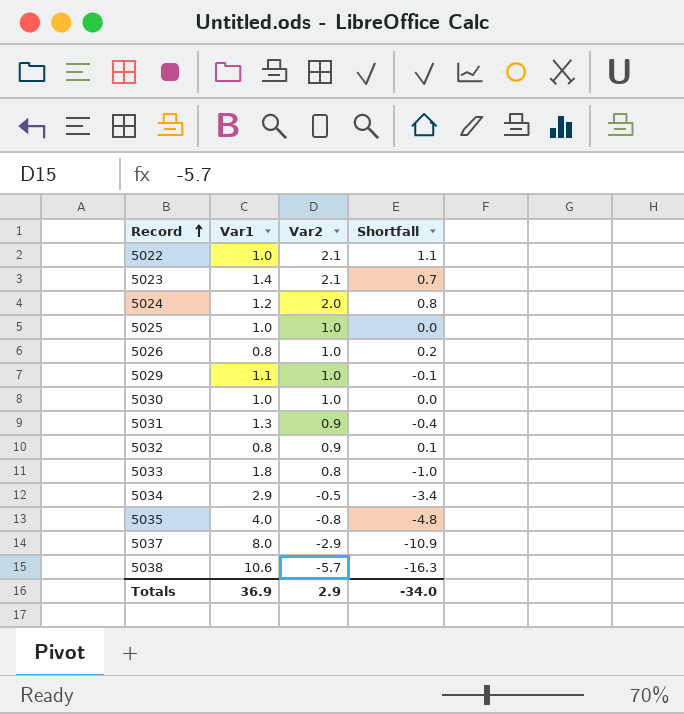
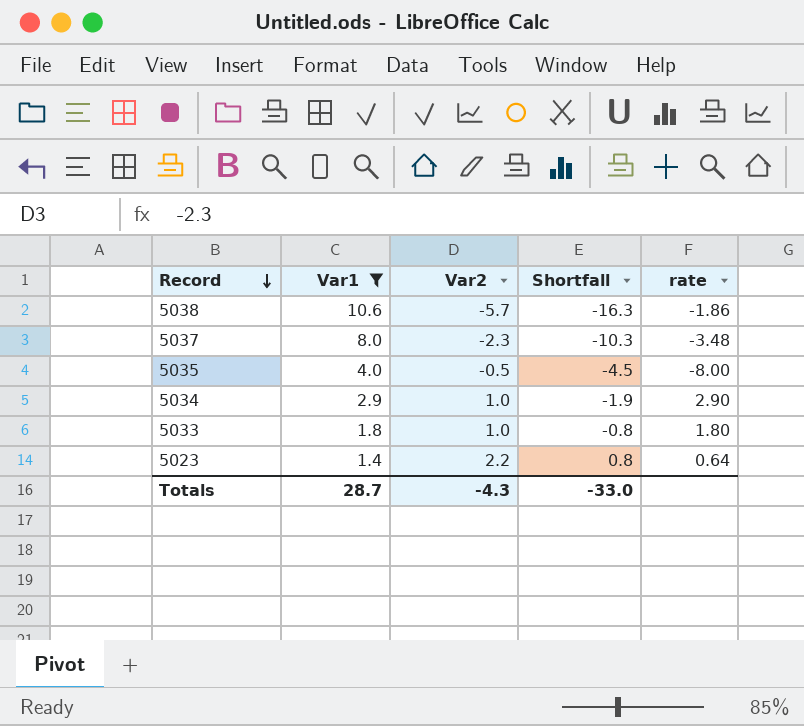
filter: none -> Var1 >= 1.4
row order: Record ascending -> Record descending
column rate | formula: none -> [Var1] / [Var2]
5037 | Var2: -2.9 -> -2.3
5037 | Shortfall: -10.9 -> -10.3
5035 | Var2: -0.8 -> -0.5
5035 | Shortfall: -4.8 -> -4.5
5034 | Var2: -0.5 -> 1.0
5034 | Shortfall: -3.4 -> -1.9
5033 | Var2: 0.8 -> 1.0
5033 | Shortfall: -1.0 -> -0.8
5023 | Var2: 2.1 -> 2.2
5023 | Shortfall: 0.7 -> 0.8
Totals | Var1: 36.9 -> 28.7
Totals | Var2: 2.9 -> -4.3
Totals | Shortfall: -34.0 -> -33.0

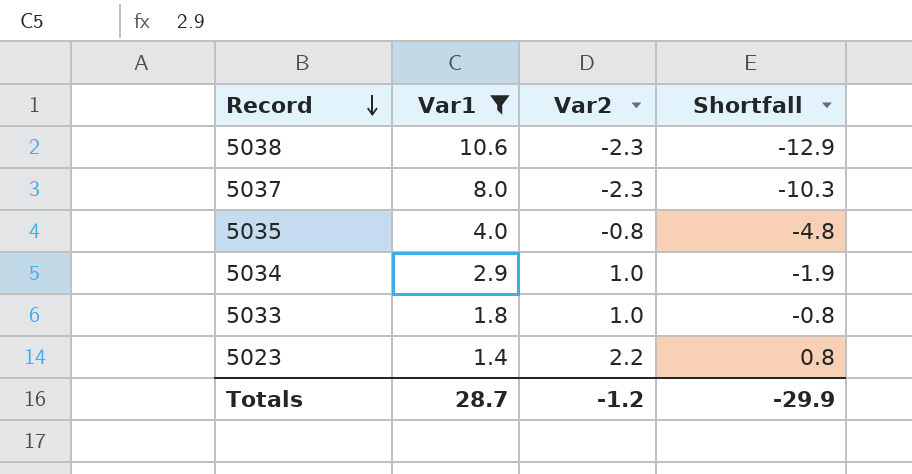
column rate | formula: [Var1] / [Var2] -> none
5038 | Var2: -5.7 -> -2.3
5038 | Shortfall: -16.3 -> -12.9
5035 | Var2: -0.5 -> -0.8
5035 | Shortfall: -4.5 -> -4.8
Totals | Var2: -4.3 -> -1.2
Totals | Shortfall: -33.0 -> -29.9

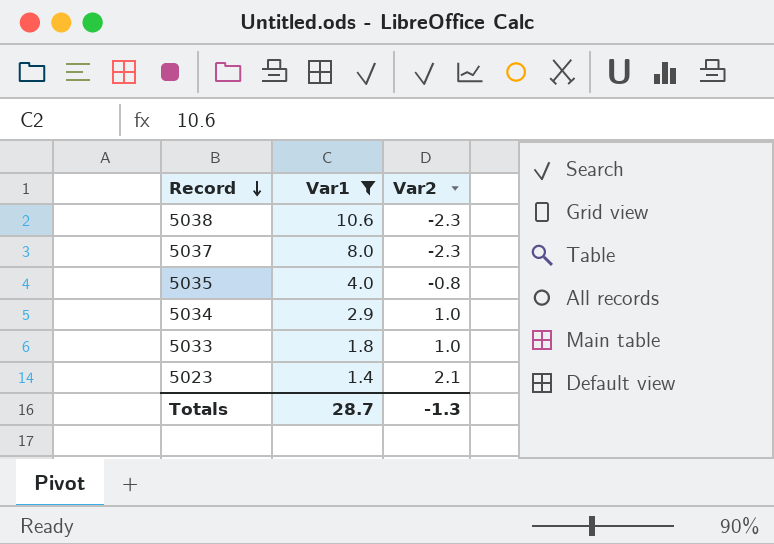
column Shortfall | formula: [Var2] - [Var1] -> none
5023 | Var2: 2.2 -> 2.1
Totals | Var2: -1.2 -> -1.3

